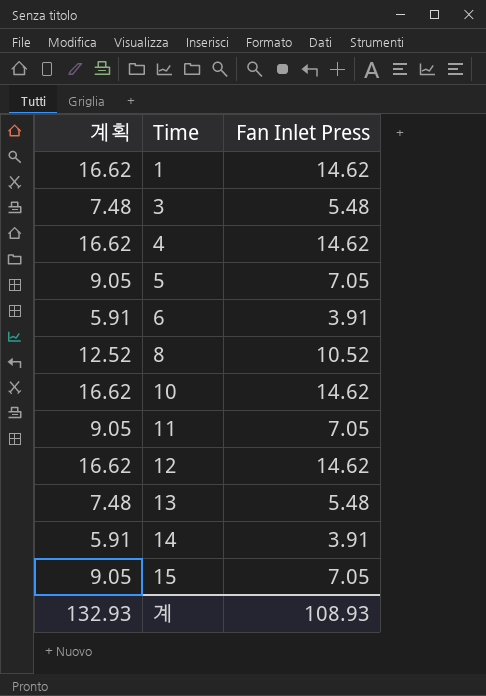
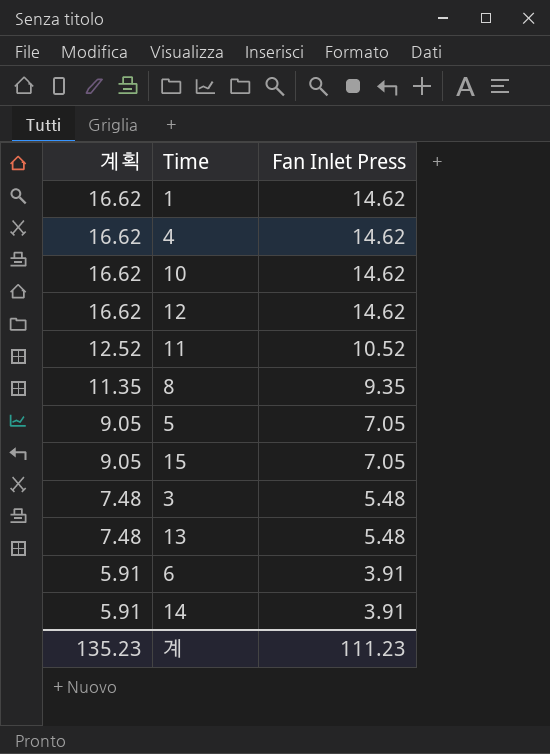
row order: Time ascending -> 계획 descending
11 | 계획: 9.05 -> 12.52
11 | Fan Inlet Press: 7.05 -> 10.52
8 | 계획: 12.52 -> 11.35
8 | Fan Inlet Press: 10.52 -> 9.35
계 | 계획: 132.93 -> 135.23
계 | Fan Inlet Press: 108.93 -> 111.23

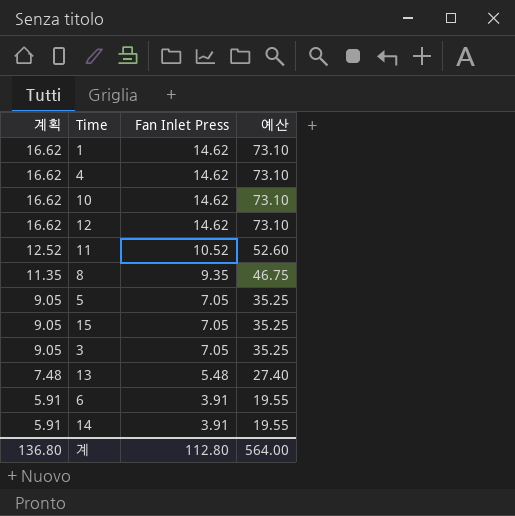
column 예산 | formula: none -> [Fan Inlet Press] * 5
3 | 계획: 7.48 -> 9.05
3 | Fan Inlet Press: 5.48 -> 7.05
계 | 계획: 135.23 -> 136.80
계 | Fan Inlet Press: 111.23 -> 112.80

